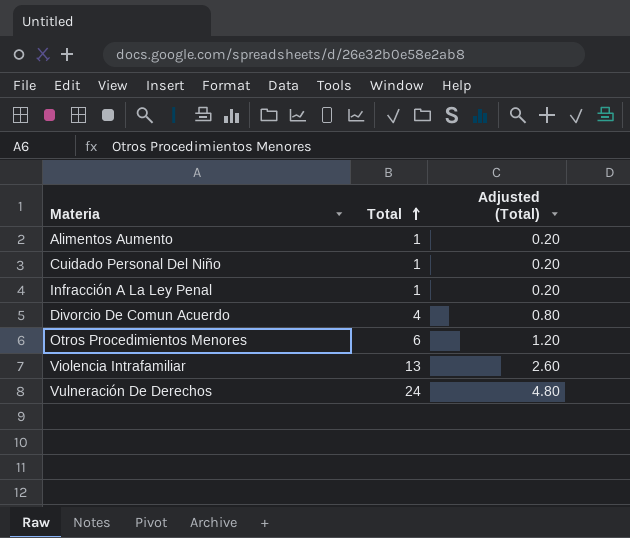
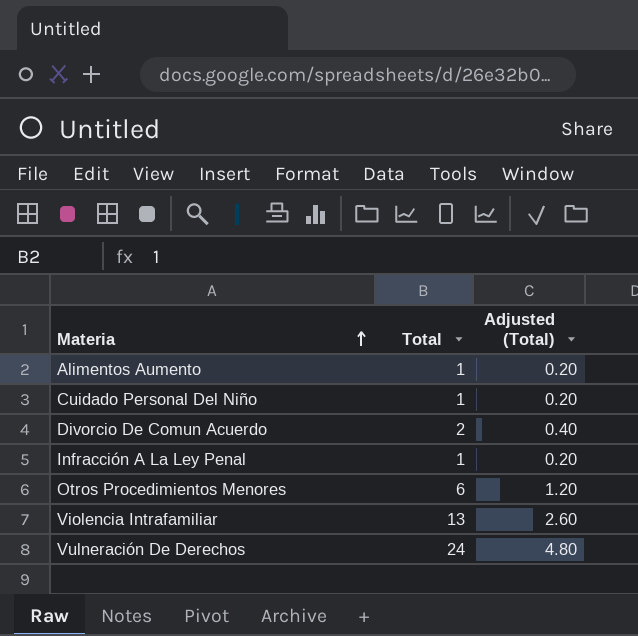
row order: Total ascending -> Materia ascending
Divorcio De Comun Acuerdo | Total: 4 -> 2
Divorcio De Comun Acuerdo | Adjusted (Total): 0.80 -> 0.40

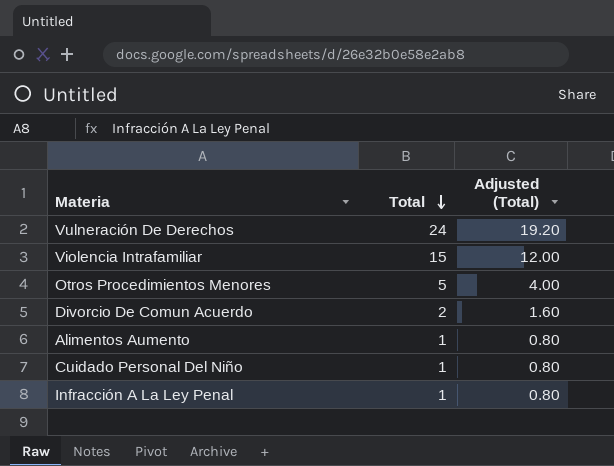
row order: Materia ascending -> Total descending
column Adjusted (Total) | formula: [Total] * 0.2 -> [Total] * 0.8
Violencia Intrafamiliar | Total: 13 -> 15
Otros Procedimientos Menores | Total: 6 -> 5

